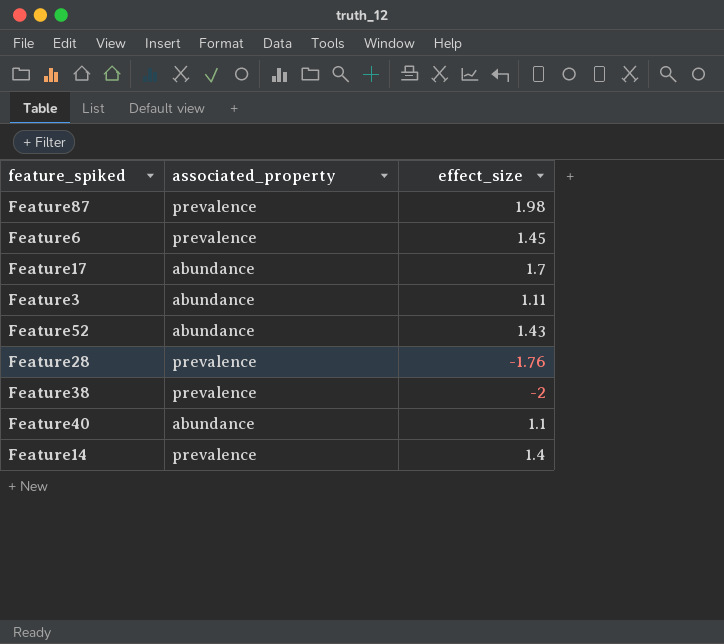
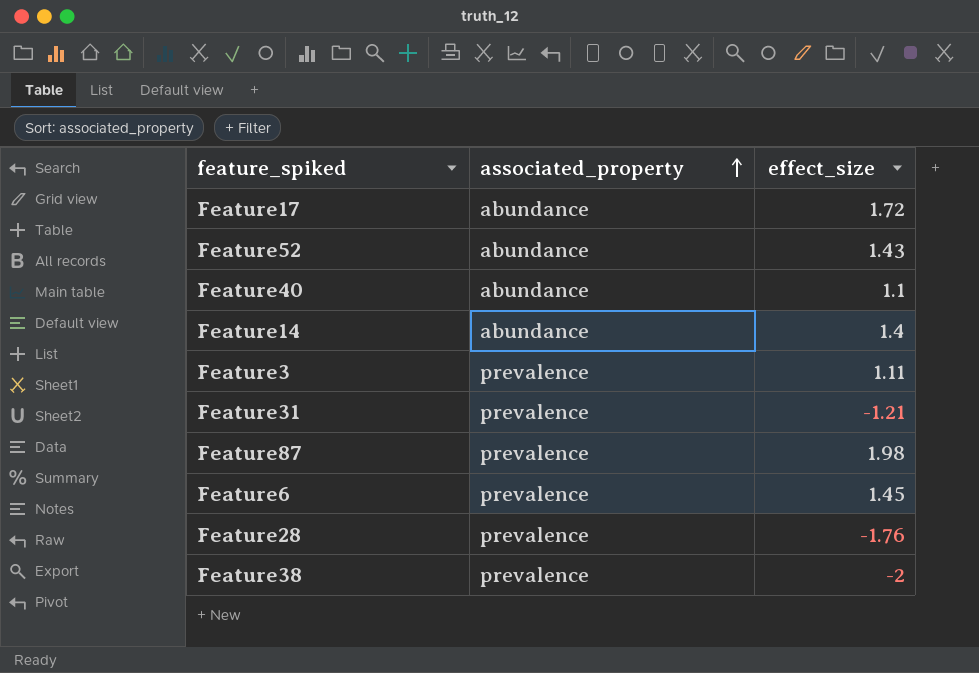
row order: none -> associated_property ascending
Feature17 | effect_size: 1.7 -> 1.72
Feature14 | associated_property: prevalence -> abundance
Feature3 | associated_property: abundance -> prevalence
row Feature31: none -> prevalence | -1.21

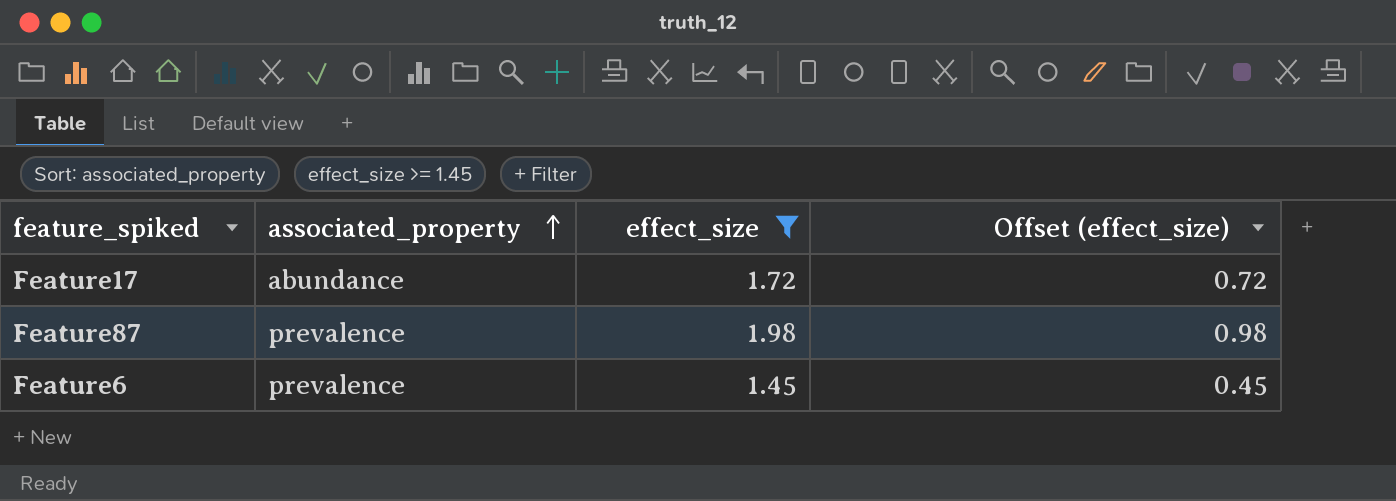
filter: none -> effect_size >= 1.45
column Offset (effect_size) | formula: none -> [effect_size] - 1

